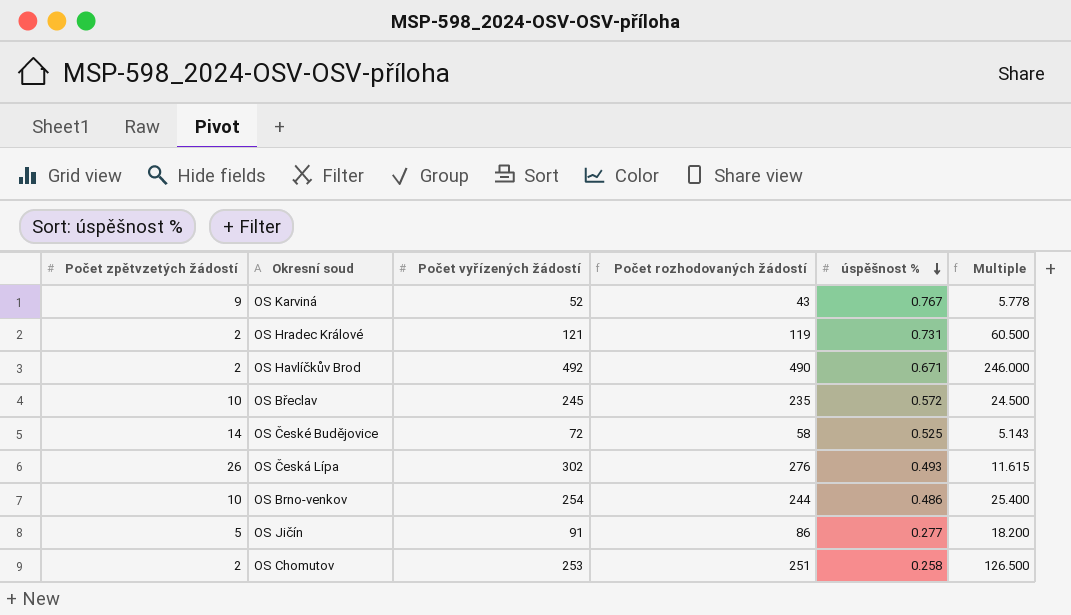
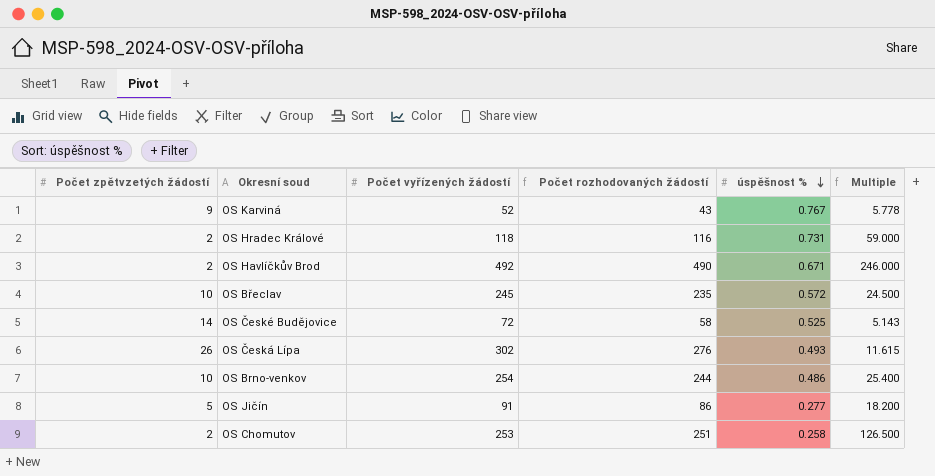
OS Hradec Králové | Počet vyřízených žádostí: 121 -> 118
OS Hradec Králové | Počet rozhodovaných žádostí: 119 -> 116
OS Hradec Králové | Multiple: 60.500 -> 59.000

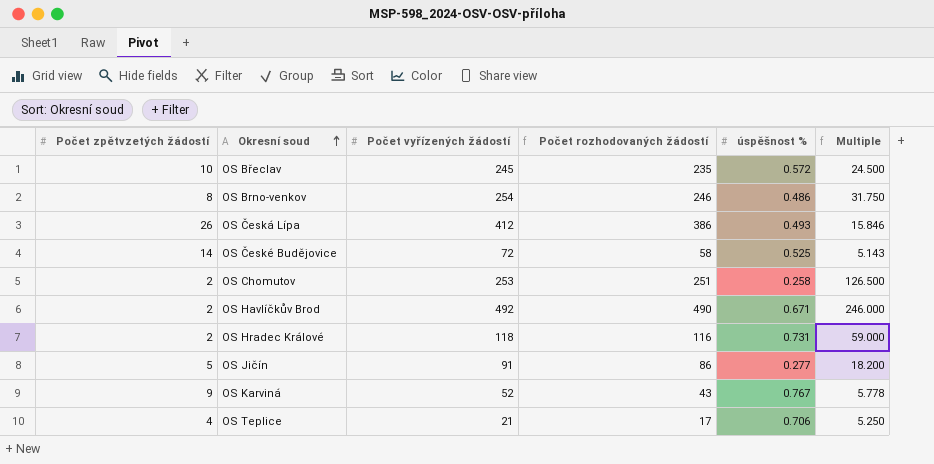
row order: úspěšnost % descending -> Okresní soud ascending
OS Brno-venkov | Počet zpětvzetých žádostí: 10 -> 8
OS Brno-venkov | Počet rozhodovaných žádostí: 244 -> 246
OS Brno-venkov | Multiple: 25.400 -> 31.750
OS Česká Lípa | Počet vyřízených žádostí: 302 -> 412
OS Česká Lípa | Počet rozhodovaných žádostí: 276 -> 386
OS Česká Lípa | Multiple: 11.615 -> 15.846
row OS Teplice: none -> 4 | 21 | 17 | 0.706 | 5.250

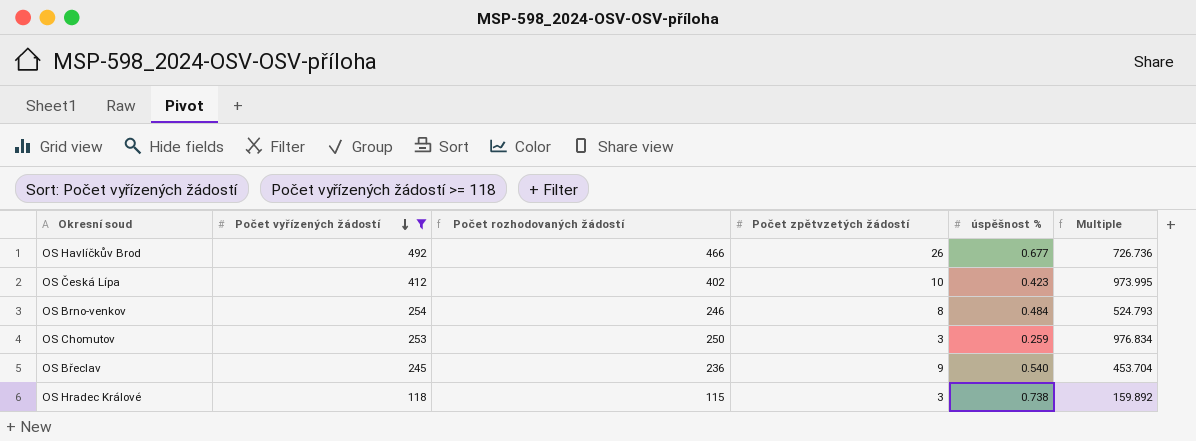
filter: none -> Počet vyřízených žádostí >= 118
row order: Okresní soud ascending -> Počet vyřízených žádostí descending
column Počet zpětvzetých žádostí | position: 1 -> 4
column Multiple | formula: [Počet vyřízených žádostí] / [Počet zpětvzetých žádostí] -> [Počet vyřízených žádostí] / [úspěšnost %]
OS Havlíčkův Brod | Počet rozhodovaných žádostí: 490 -> 466
OS Havlíčkův Brod | Počet zpětvzetých žádostí: 2 -> 26
OS Havlíčkův Brod | úspěšnost %: 0.671 -> 0.677
OS Česká Lípa | Počet rozhodovaných žádostí: 386 -> 402
OS Česká Lípa | Počet zpětvzetých žádostí: 26 -> 10
OS Česká Lípa | úspěšnost %: 0.493 -> 0.423
OS Brno-venkov | úspěšnost %: 0.486 -> 0.484
OS Chomutov | Počet rozhodovaných žádostí: 251 -> 250
OS Chomutov | Počet zpětvzetých žádostí: 2 -> 3
OS Chomutov | úspěšnost %: 0.258 -> 0.259
OS Břeclav | Počet rozhodovaných žádostí: 235 -> 236
OS Břeclav | Počet zpětvzetých žádostí: 10 -> 9
OS Břeclav | úspěšnost %: 0.572 -> 0.540
OS Hradec Králové | Počet rozhodovaných žádostí: 116 -> 115
OS Hradec Králové | Počet zpětvzetých žádostí: 2 -> 3
OS Hradec Králové | úspěšnost %: 0.731 -> 0.738

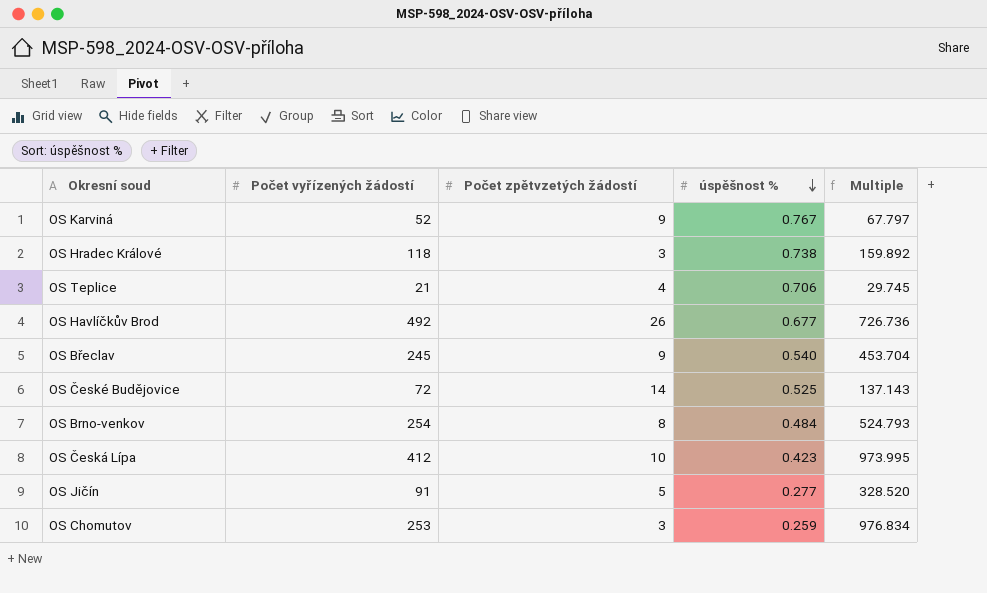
filter: Počet vyřízených žádostí >= 118 -> none
row order: Počet vyřízených žádostí descending -> úspěšnost % descending
column Počet rozhodovaných žádostí | formula: [Počet vyřízených žádostí] - [Počet zpětvzetých žádostí] -> none

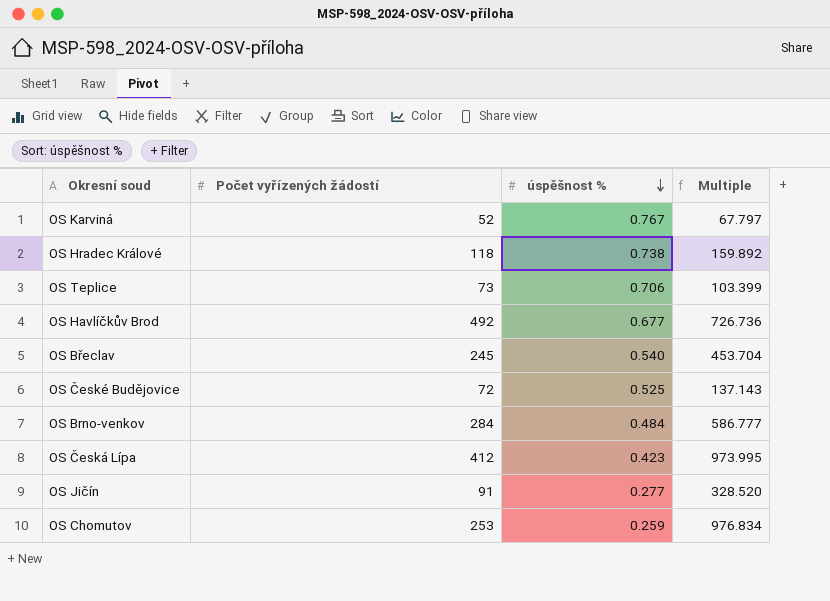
column Počet zpětvzetých žádostí | position: 3 -> none
OS Teplice | Počet vyřízených žádostí: 21 -> 73
OS Teplice | Multiple: 29.745 -> 103.399
OS Brno-venkov | Počet vyřízených žádostí: 254 -> 284
OS Brno-venkov | Multiple: 524.793 -> 586.777

